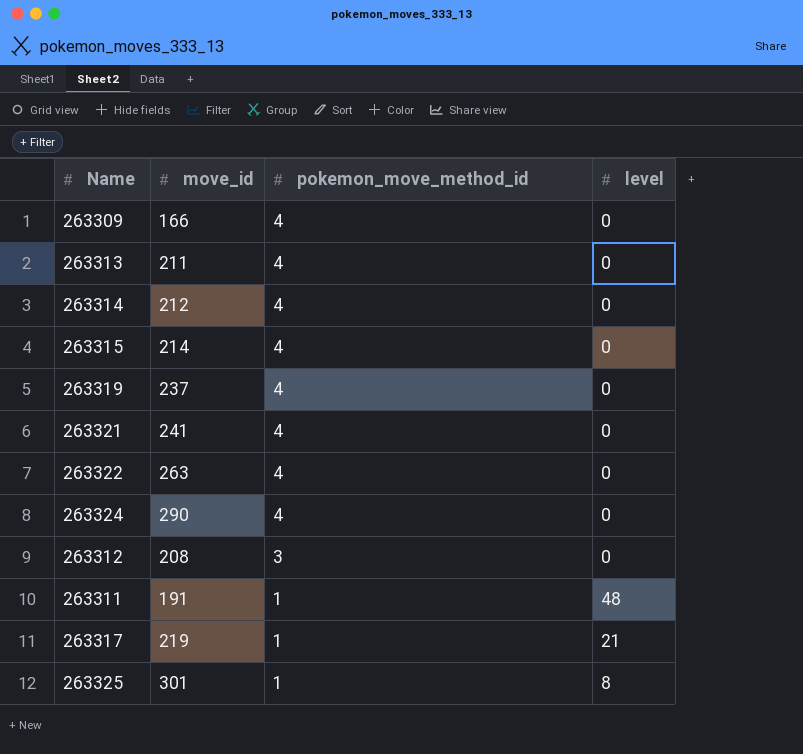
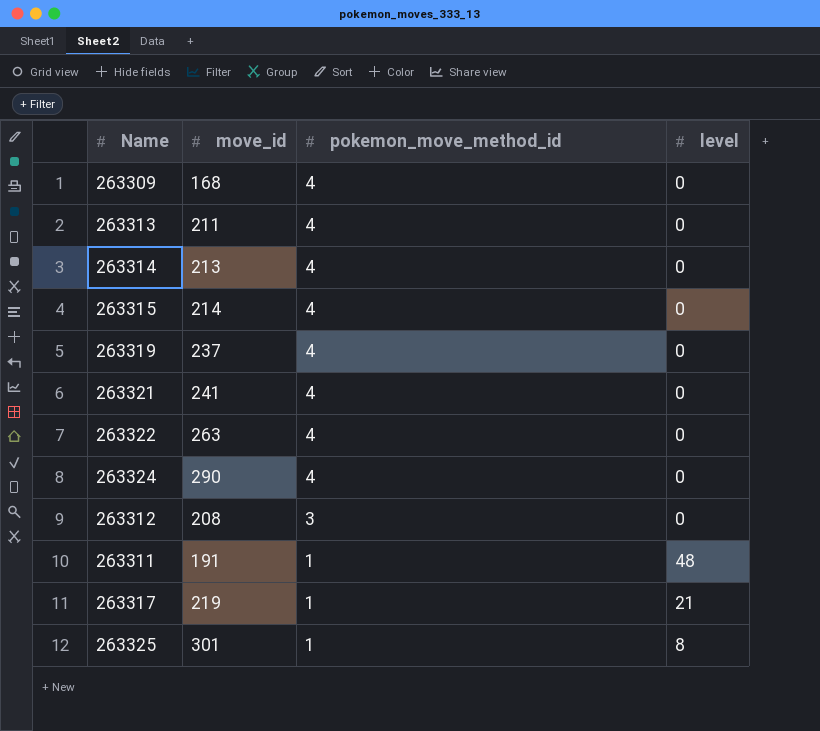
263309 | move_id: 166 -> 168
263314 | move_id: 212 -> 213

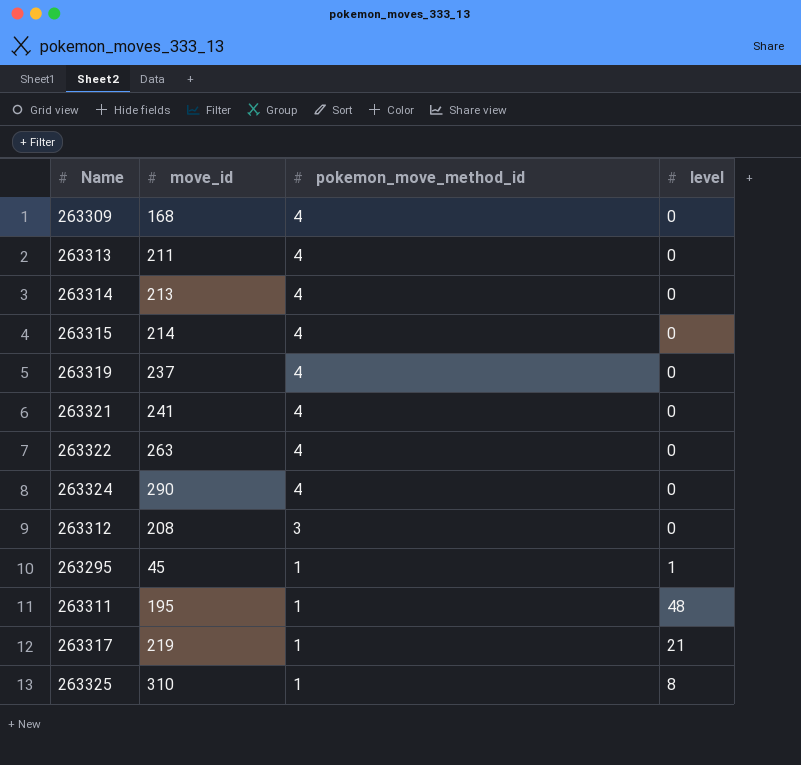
row 263295: none -> 45 | 1 | 1
263311 | move_id: 191 -> 195
263325 | move_id: 301 -> 310

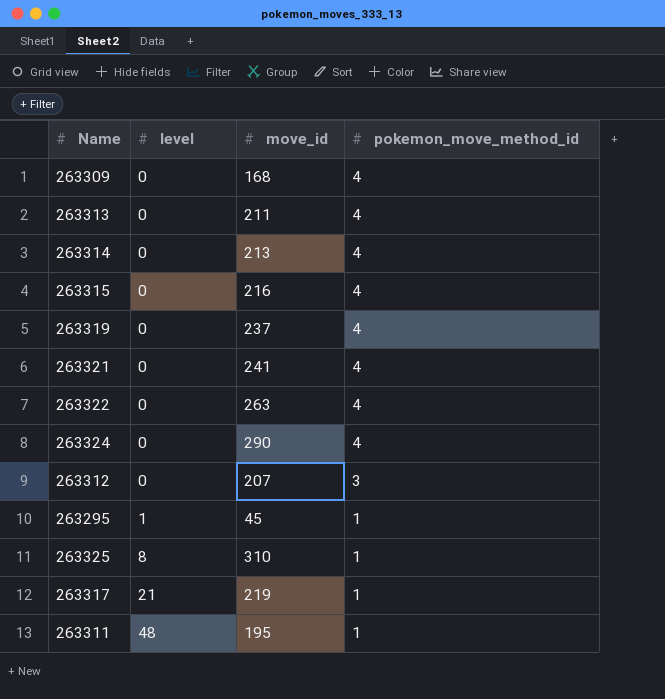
row order: pokemon_move_method_id descending -> level ascending
column level | position: 4 -> 2
263315 | move_id: 214 -> 216
263312 | move_id: 208 -> 207

